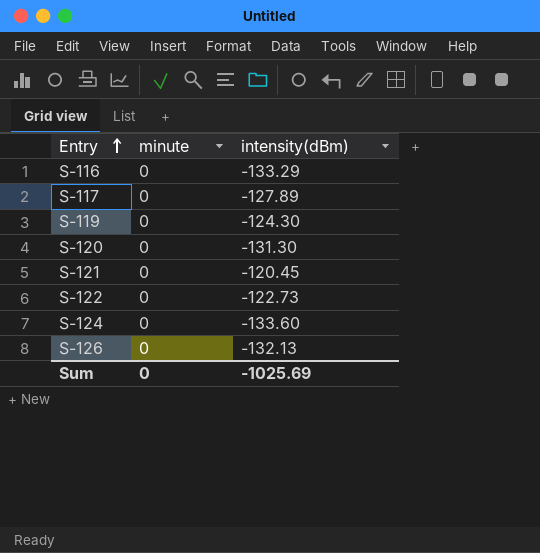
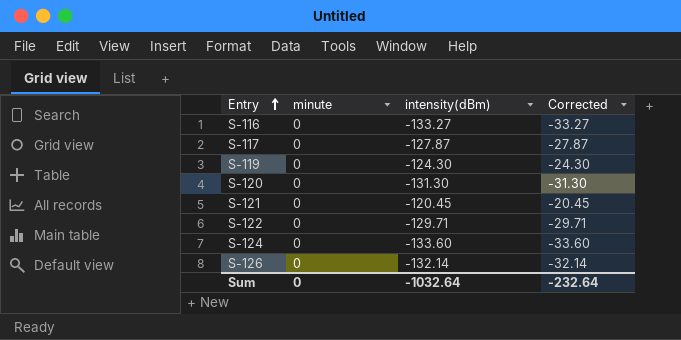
column Corrected | formula: none -> [intensity(dBm)] + 100
S-116 | intensity(dBm): -133.29 -> -133.27
S-117 | intensity(dBm): -127.89 -> -127.87
S-122 | intensity(dBm): -122.73 -> -129.71
S-126 | intensity(dBm): -132.13 -> -132.14
Sum | intensity(dBm): -1025.69 -> -1032.64

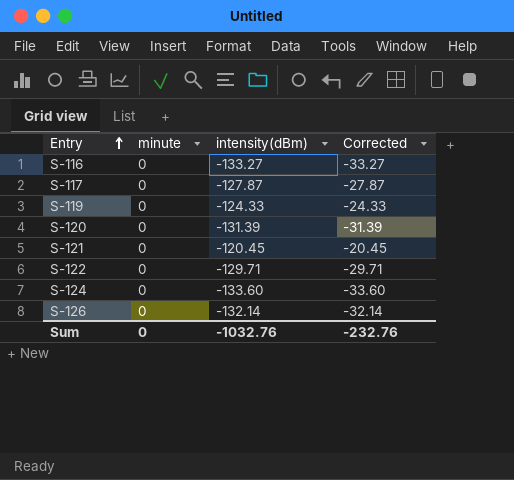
S-119 | intensity(dBm): -124.30 -> -124.33
S-119 | Corrected: -24.30 -> -24.33
S-120 | intensity(dBm): -131.30 -> -131.39
S-120 | Corrected: -31.30 -> -31.39
Sum | intensity(dBm): -1032.64 -> -1032.76
Sum | Corrected: -232.64 -> -232.76

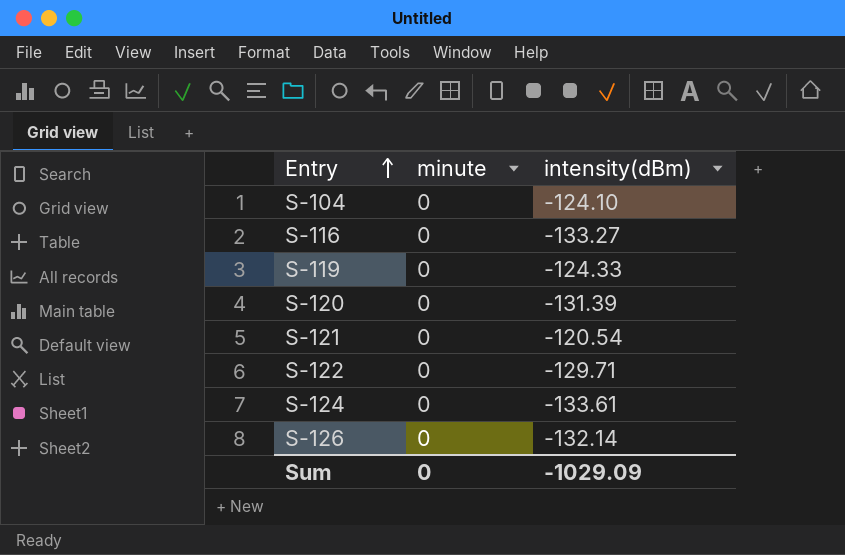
column Corrected | formula: [intensity(dBm)] + 100 -> none
row S-117: 0 | -127.87 | -27.87 -> none
row S-104: none -> 0 | -124.10
S-121 | intensity(dBm): -120.45 -> -120.54
S-124 | intensity(dBm): -133.60 -> -133.61
Sum | intensity(dBm): -1032.76 -> -1029.09

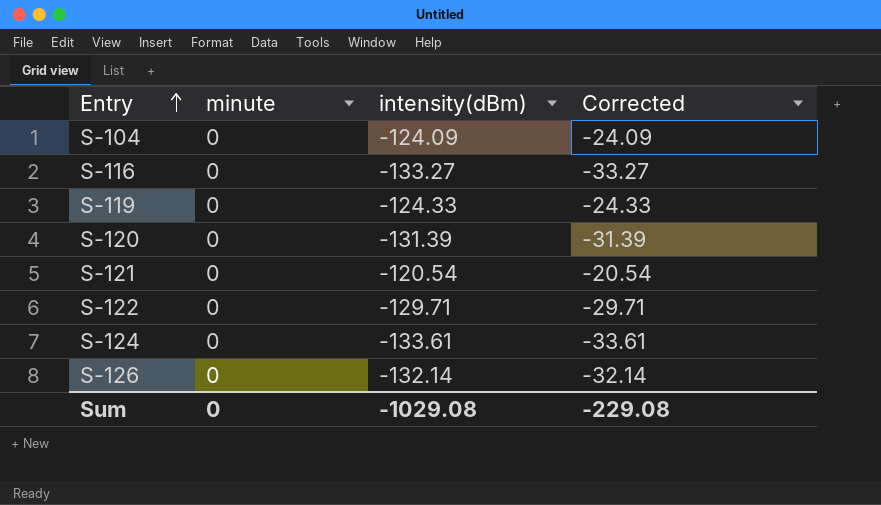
column Corrected | formula: none -> [intensity(dBm)] + 100
S-104 | intensity(dBm): -124.10 -> -124.09
Sum | intensity(dBm): -1029.09 -> -1029.08

